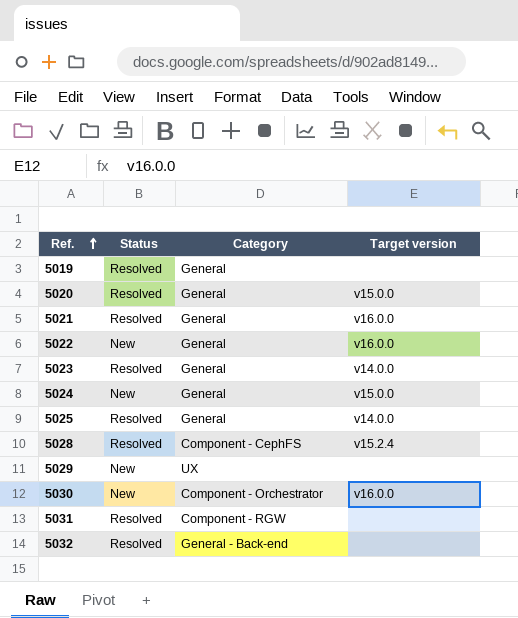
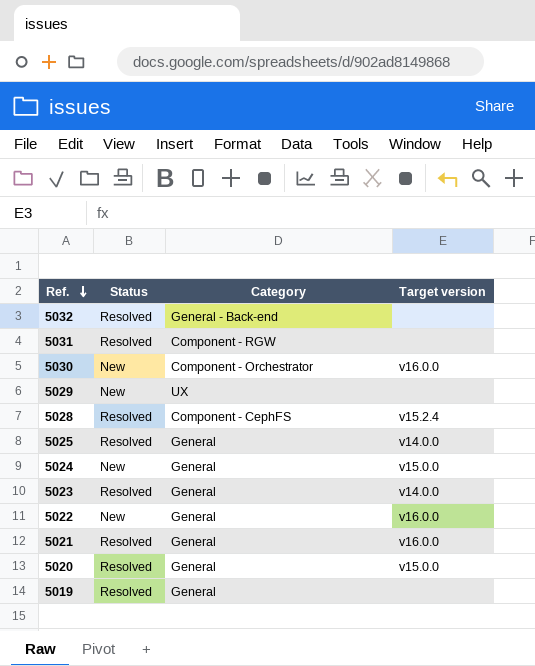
row order: Ref. ascending -> Ref. descending

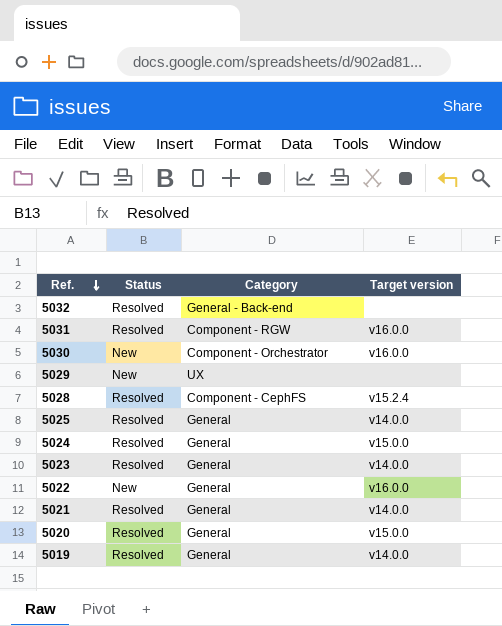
5031 | Target version: none -> v16.0.0
5024 | Status: New -> Resolved
5021 | Target version: v16.0.0 -> v14.0.0
5019 | Target version: none -> v14.0.0

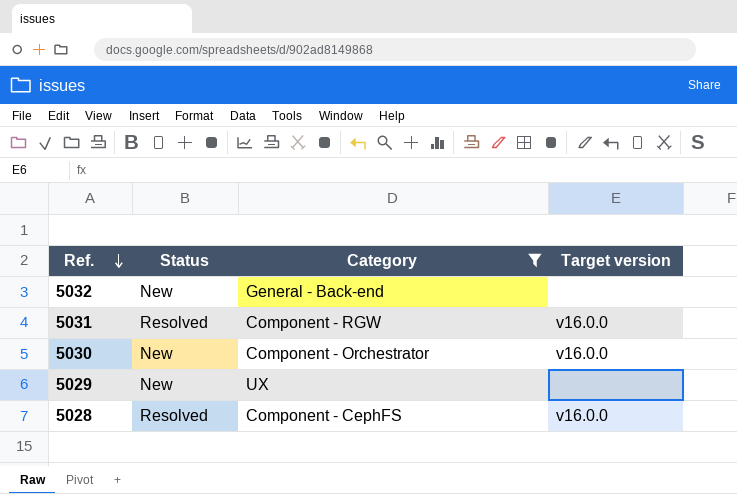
filter: none -> Category != General
5032 | Status: Resolved -> New
5028 | Target version: v15.2.4 -> v16.0.0

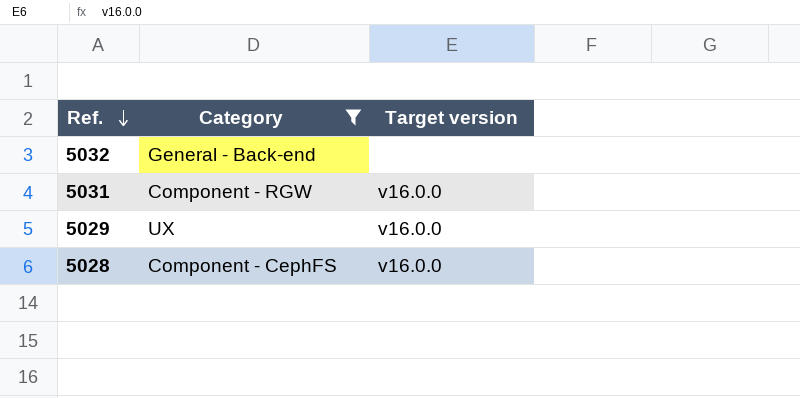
column Status | position: 2 -> none
row 5030: New | Component - Orchestrator | v16.0.0 -> none
5029 | Target version: none -> v16.0.0

